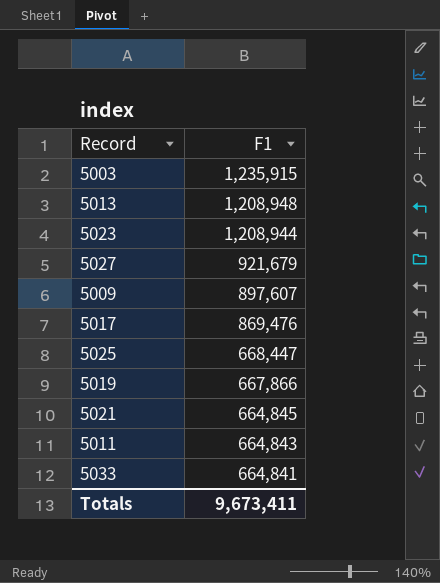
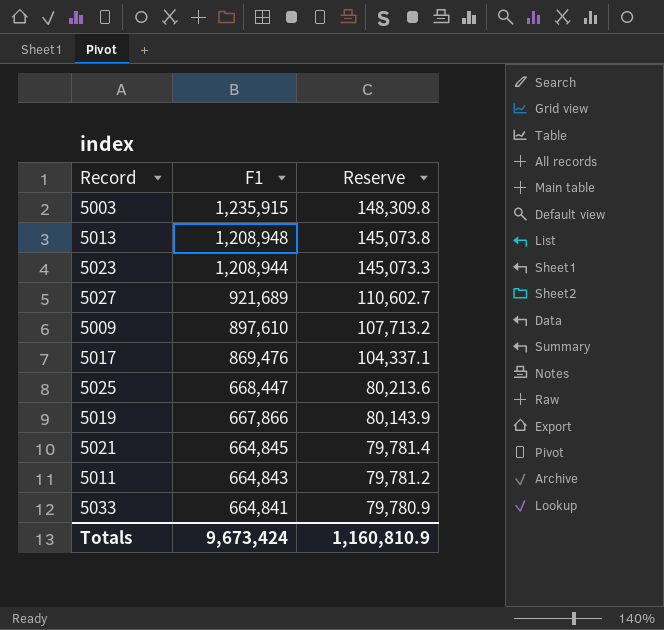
column Reserve | formula: none -> [F1] * 0.12
5027 | F1: 921,679 -> 921,689
5009 | F1: 897,607 -> 897,610
Totals | F1: 9,673,411 -> 9,673,424

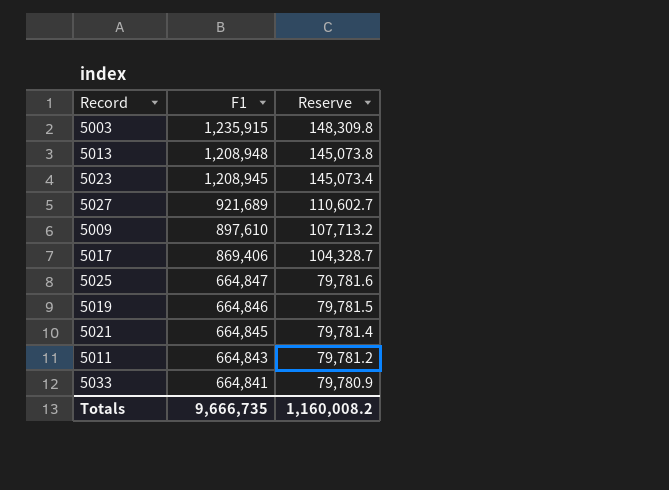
5023 | F1: 1,208,944 -> 1,208,945
5023 | Reserve: 145,073.3 -> 145,073.4
5017 | F1: 869,476 -> 869,406
5017 | Reserve: 104,337.1 -> 104,328.7
5025 | F1: 668,447 -> 664,847
5025 | Reserve: 80,213.6 -> 79,781.6
5019 | F1: 667,866 -> 664,846
5019 | Reserve: 80,143.9 -> 79,781.5
Totals | F1: 9,673,424 -> 9,666,735
Totals | Reserve: 1,160,810.9 -> 1,160,008.2

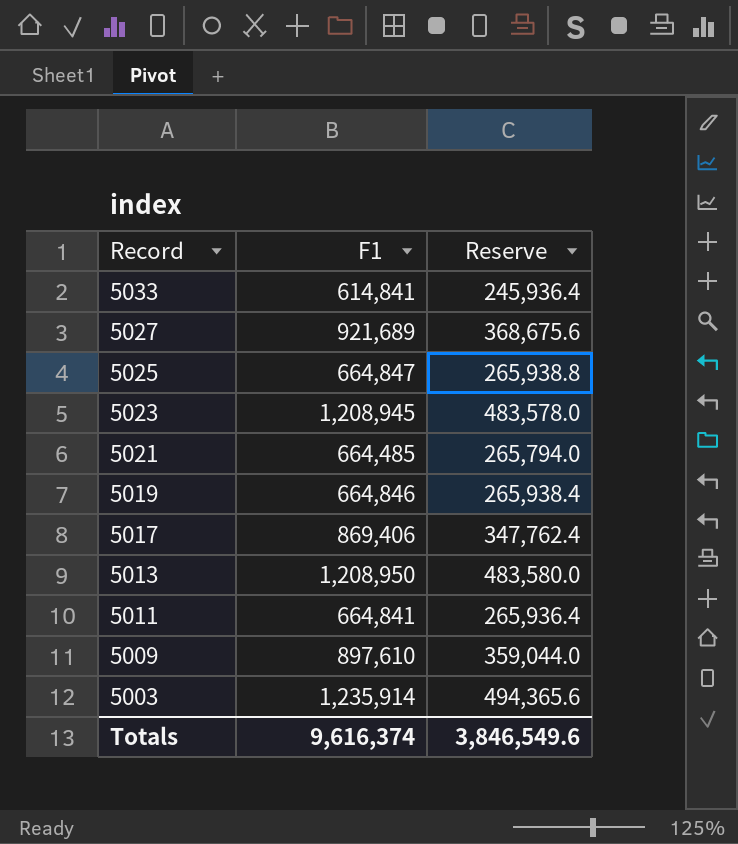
row order: F1 descending -> Record descending
column Reserve | formula: [F1] * 0.12 -> [F1] * 0.4
5033 | F1: 664,841 -> 614,841
5021 | F1: 664,845 -> 664,485
5013 | F1: 1,208,948 -> 1,208,950
5011 | F1: 664,843 -> 664,841
5003 | F1: 1,235,915 -> 1,235,914
Totals | F1: 9,666,735 -> 9,616,374
Totals | Reserve: 1,160,008.2 -> 3,846,549.6

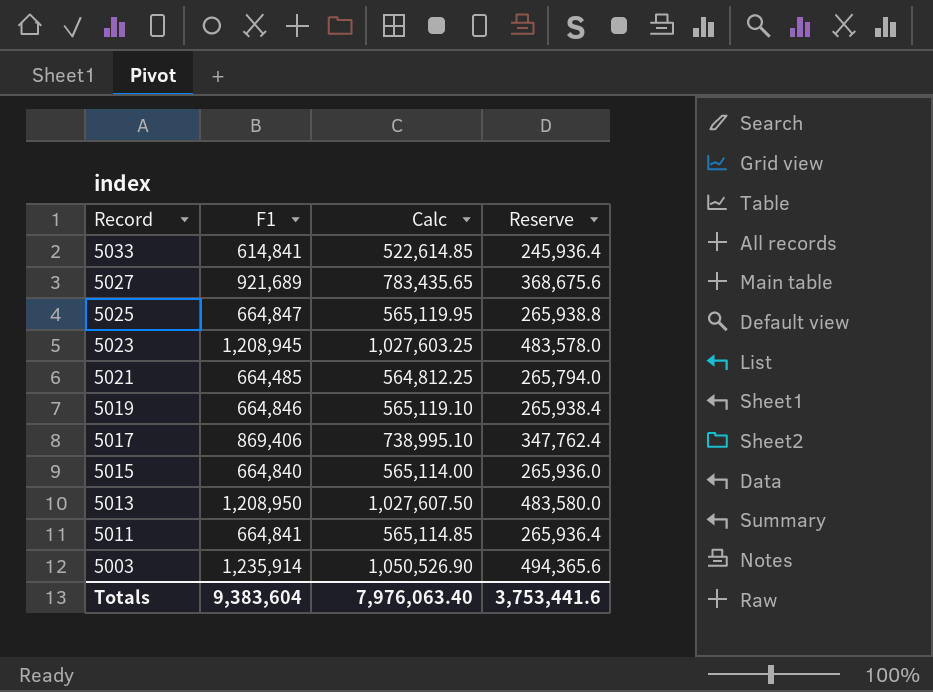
column Calc | formula: none -> [F1] * 0.85
row 5009: 897,610 | 359,044.0 -> none
row 5015: none -> 664,840 | 565,114.00 | 265,936.0
Totals | F1: 9,616,374 -> 9,383,604
Totals | Reserve: 3,846,549.6 -> 3,753,441.6

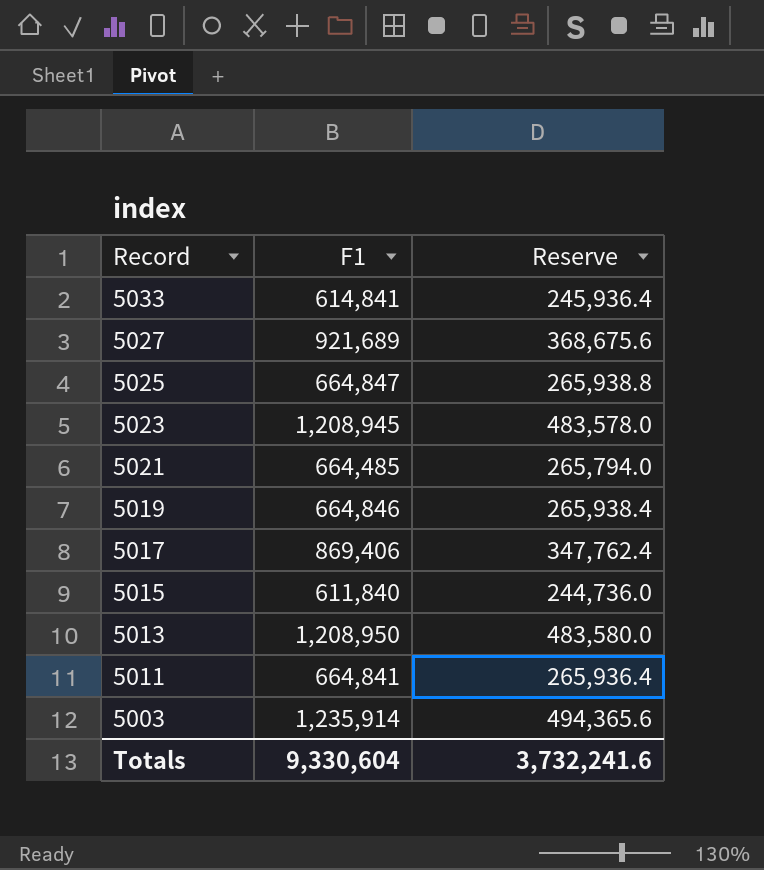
column Calc | formula: [F1] * 0.85 -> none
5015 | F1: 664,840 -> 611,840
5015 | Reserve: 265,936.0 -> 244,736.0
Totals | F1: 9,383,604 -> 9,330,604
Totals | Reserve: 3,753,441.6 -> 3,732,241.6

